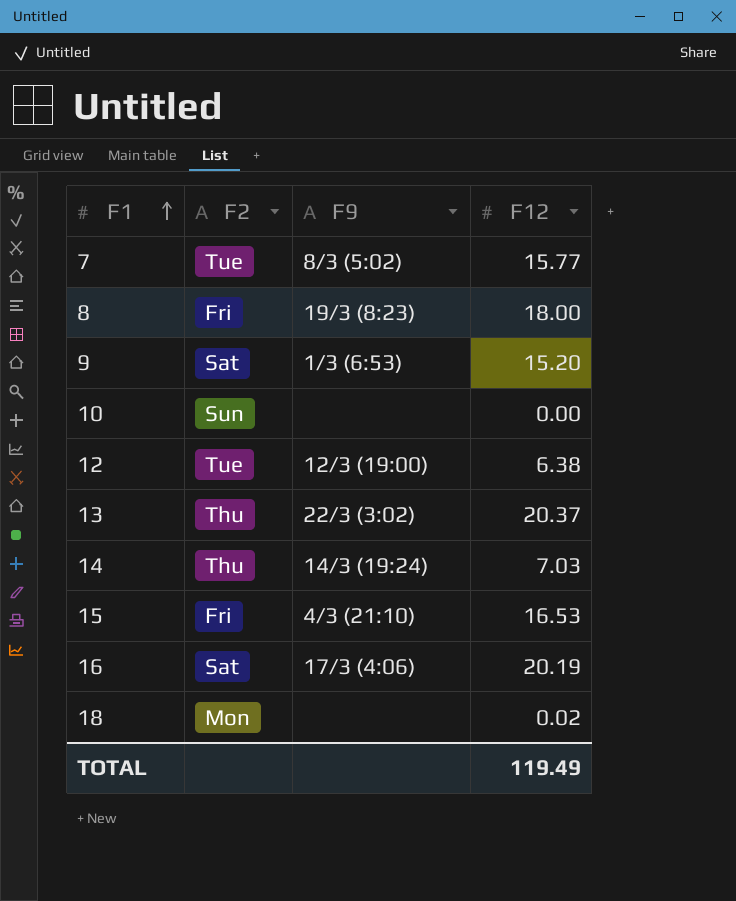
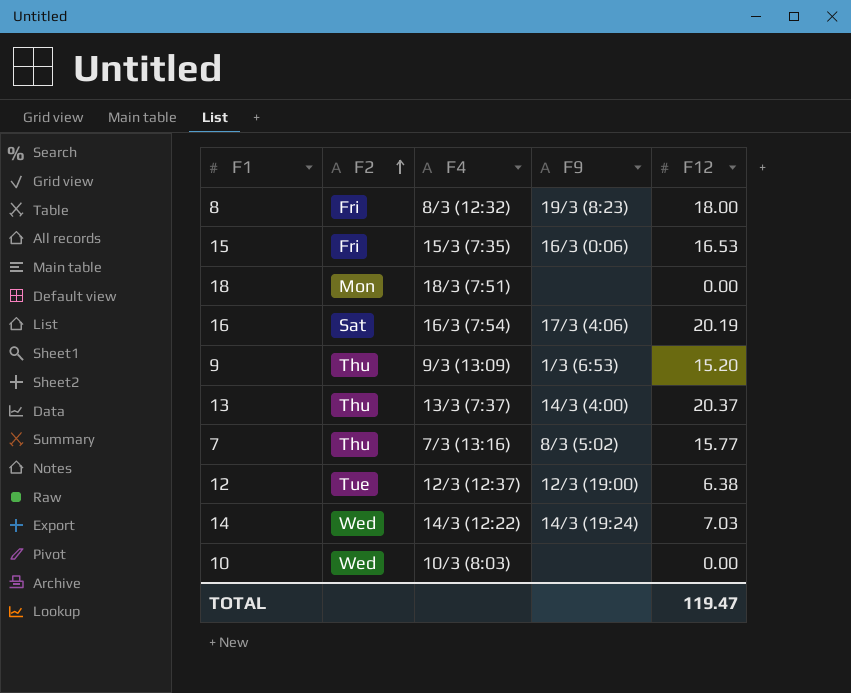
row order: F1 ascending -> F2 ascending
column F4 | position: none -> 3
15 | F9: 4/3 (21:10) -> 16/3 (0:06)
18 | F12: 0.02 -> 0.00
9 | F2: Sat -> Thu
13 | F9: 22/3 (3:02) -> 14/3 (4:00)
7 | F2: Tue -> Thu
14 | F2: Thu -> Wed
10 | F2: Sun -> Wed
TOTAL | F12: 119.49 -> 119.47

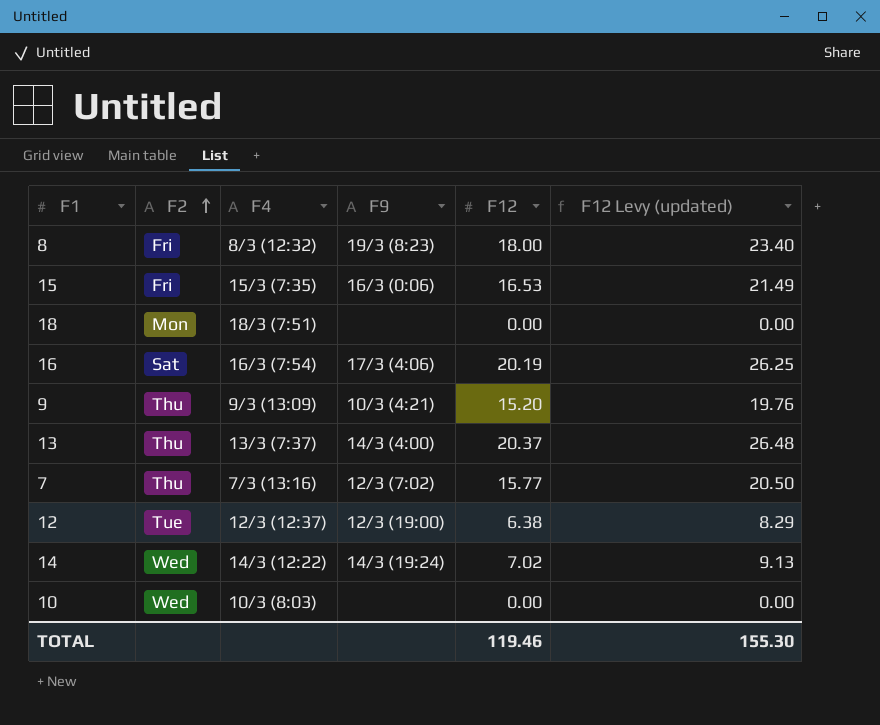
column F12 Levy (updated) | formula: none -> [F12] * 1.3
9 | F9: 1/3 (6:53) -> 10/3 (4:21)
7 | F9: 8/3 (5:02) -> 12/3 (7:02)
14 | F12: 7.03 -> 7.02
TOTAL | F12: 119.47 -> 119.46

